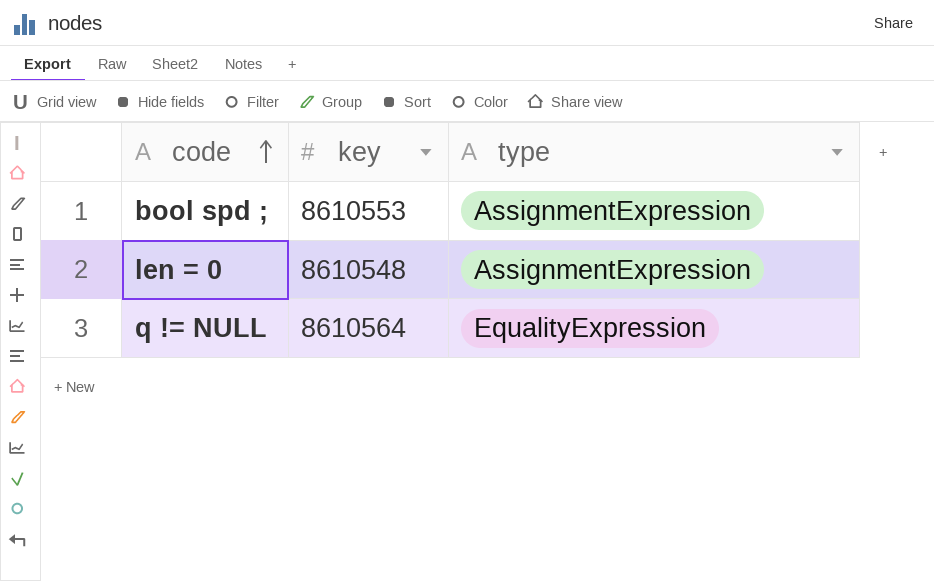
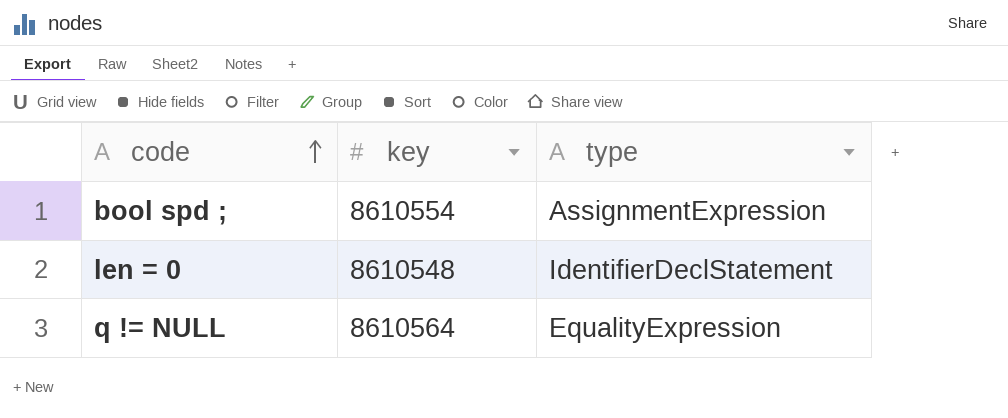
bool spd ; | key: 8610553 -> 8610554
len = 0 | type: AssignmentExpression -> IdentifierDeclStatement

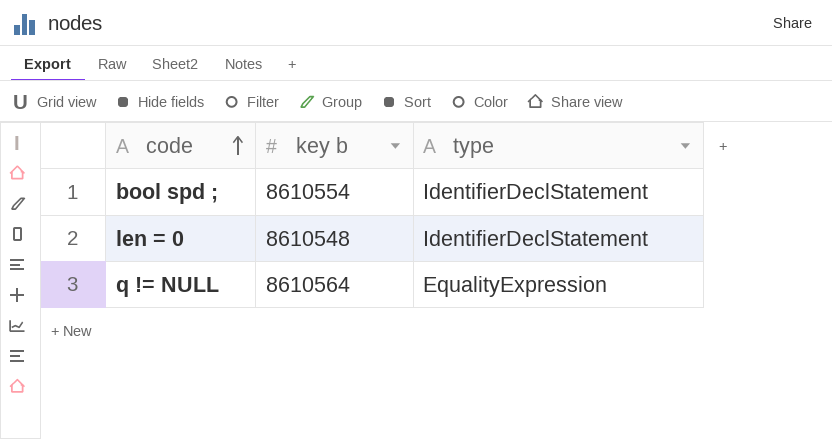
column name: key -> key b
bool spd ; | type: AssignmentExpression -> IdentifierDeclStatement

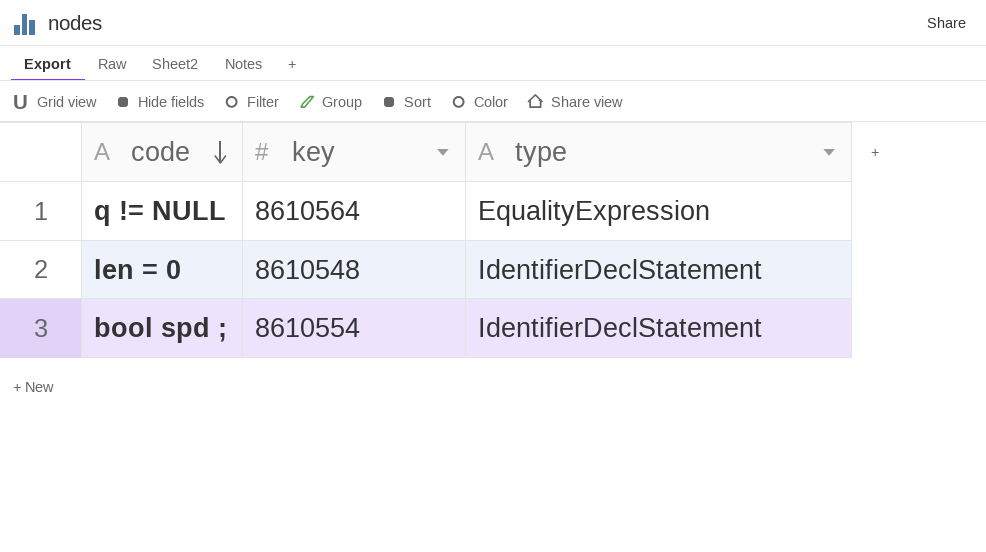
row order: code ascending -> code descending
column name: key b -> key

